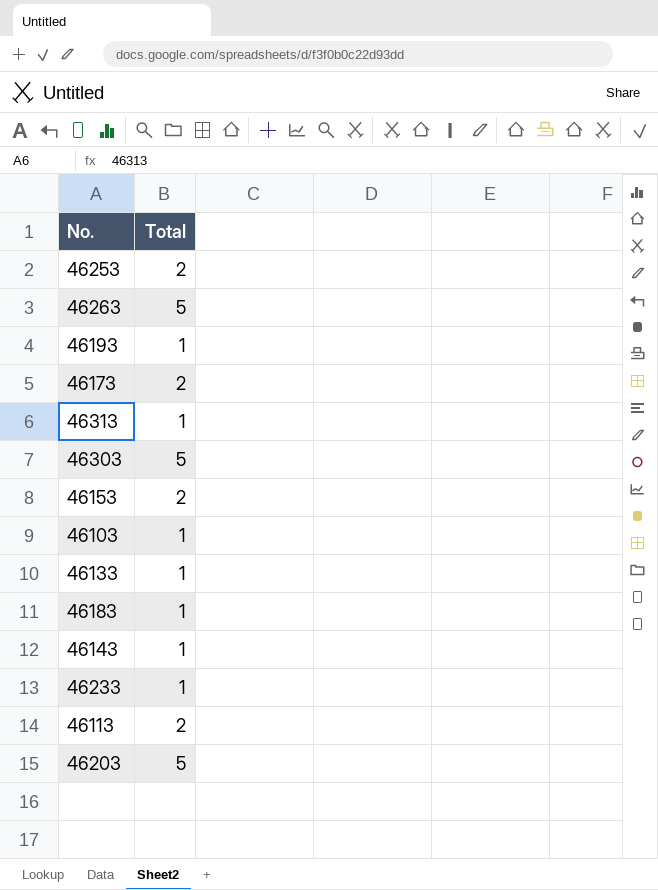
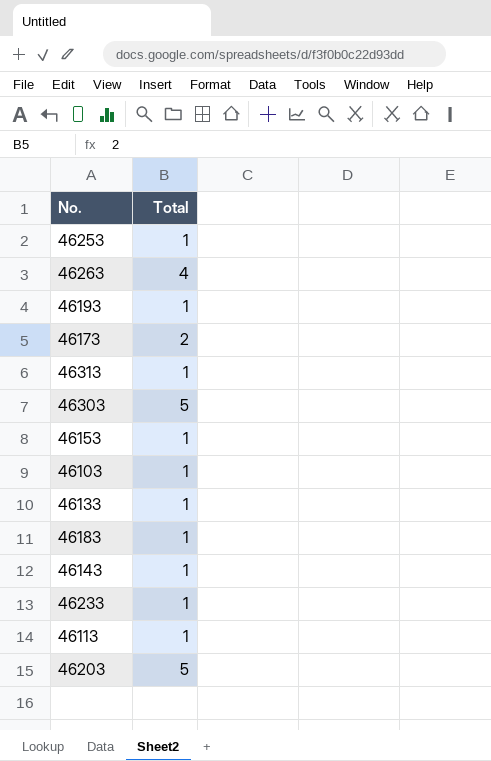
46253 | Total: 2 -> 1
46263 | Total: 5 -> 4
46153 | Total: 2 -> 1
46113 | Total: 2 -> 1

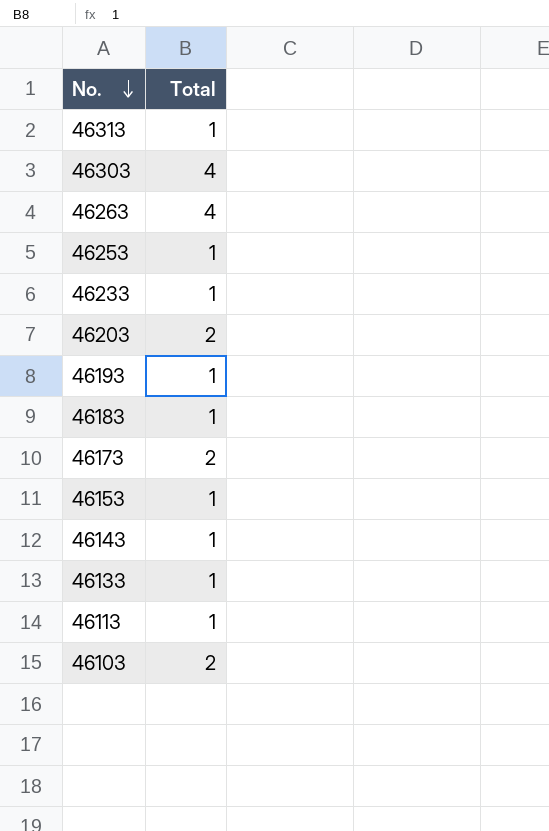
row order: none -> No. descending
46303 | Total: 5 -> 4
46203 | Total: 5 -> 2
46103 | Total: 1 -> 2

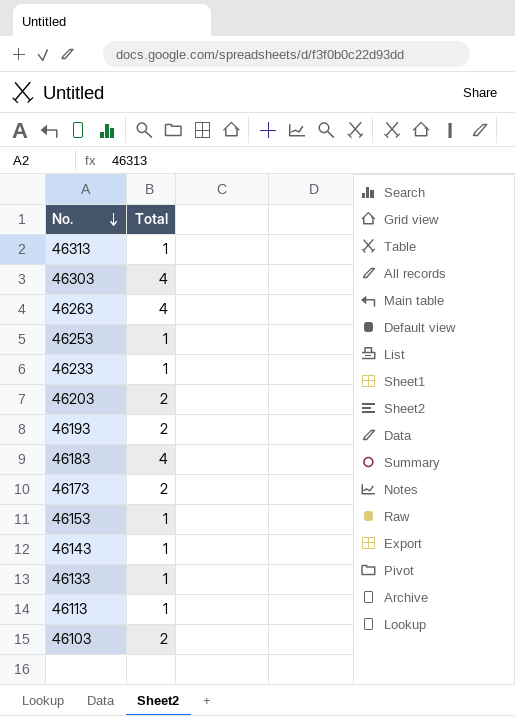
46193 | Total: 1 -> 2
46183 | Total: 1 -> 4

